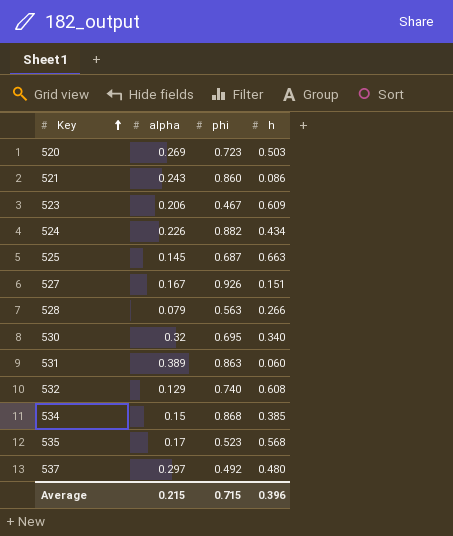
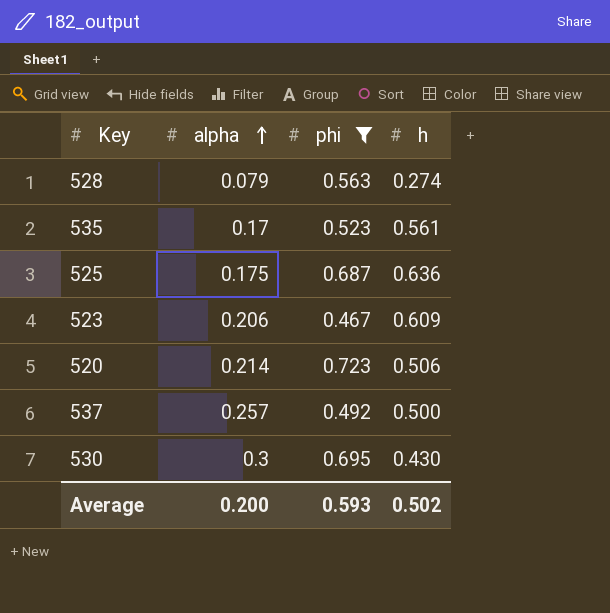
filter: none -> phi <= 0.723
row order: Key ascending -> alpha ascending
528 | h: 0.266 -> 0.274
535 | h: 0.568 -> 0.561
525 | alpha: 0.145 -> 0.175
525 | h: 0.663 -> 0.636
520 | alpha: 0.269 -> 0.214
520 | h: 0.503 -> 0.506
537 | alpha: 0.297 -> 0.257
537 | h: 0.480 -> 0.500
530 | alpha: 0.32 -> 0.3
530 | h: 0.340 -> 0.430
Average | alpha: 0.215 -> 0.200
Average | phi: 0.715 -> 0.593
Average | h: 0.396 -> 0.502

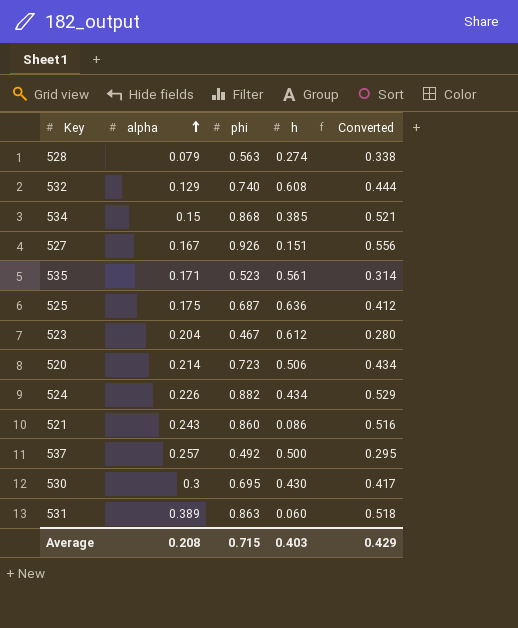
filter: phi <= 0.723 -> none
column Converted | formula: none -> [phi] * 0.6
535 | alpha: 0.17 -> 0.171
523 | alpha: 0.206 -> 0.204
523 | h: 0.609 -> 0.612
Average | alpha: 0.200 -> 0.208
Average | phi: 0.593 -> 0.715
Average | h: 0.502 -> 0.403

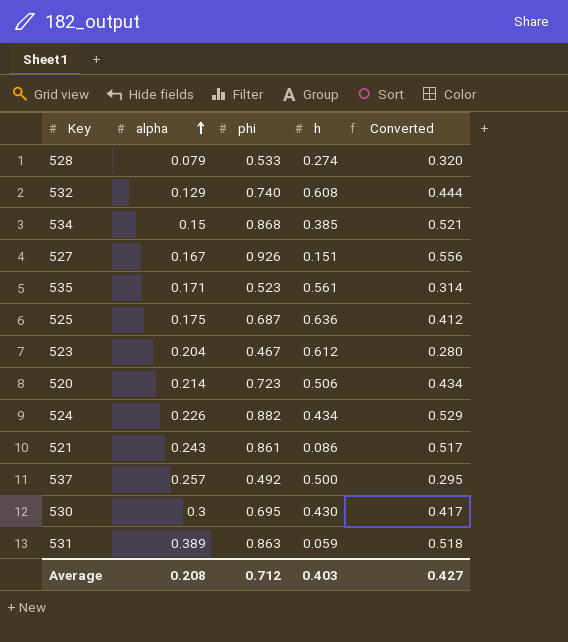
528 | phi: 0.563 -> 0.533
528 | Converted: 0.338 -> 0.320
521 | phi: 0.860 -> 0.861
521 | Converted: 0.516 -> 0.517
531 | h: 0.060 -> 0.059
Average | phi: 0.715 -> 0.712
Average | Converted: 0.429 -> 0.427

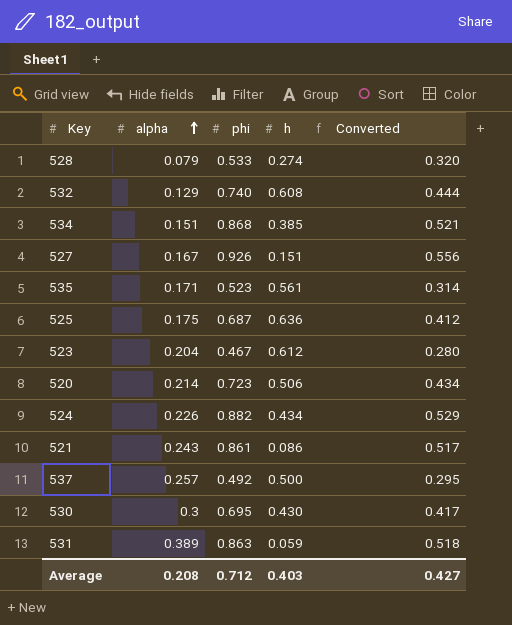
534 | alpha: 0.15 -> 0.151

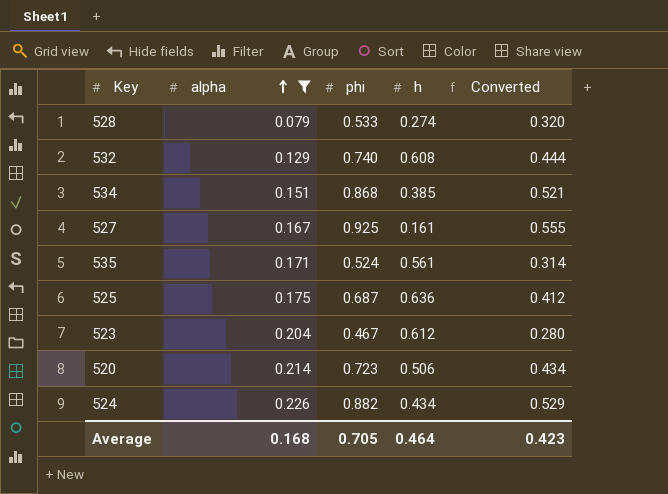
filter: none -> alpha <= 0.226
527 | phi: 0.926 -> 0.925
527 | h: 0.151 -> 0.161
527 | Converted: 0.556 -> 0.555
535 | phi: 0.523 -> 0.524
Average | alpha: 0.208 -> 0.168
Average | phi: 0.712 -> 0.705
Average | h: 0.403 -> 0.464
Average | Converted: 0.427 -> 0.423

